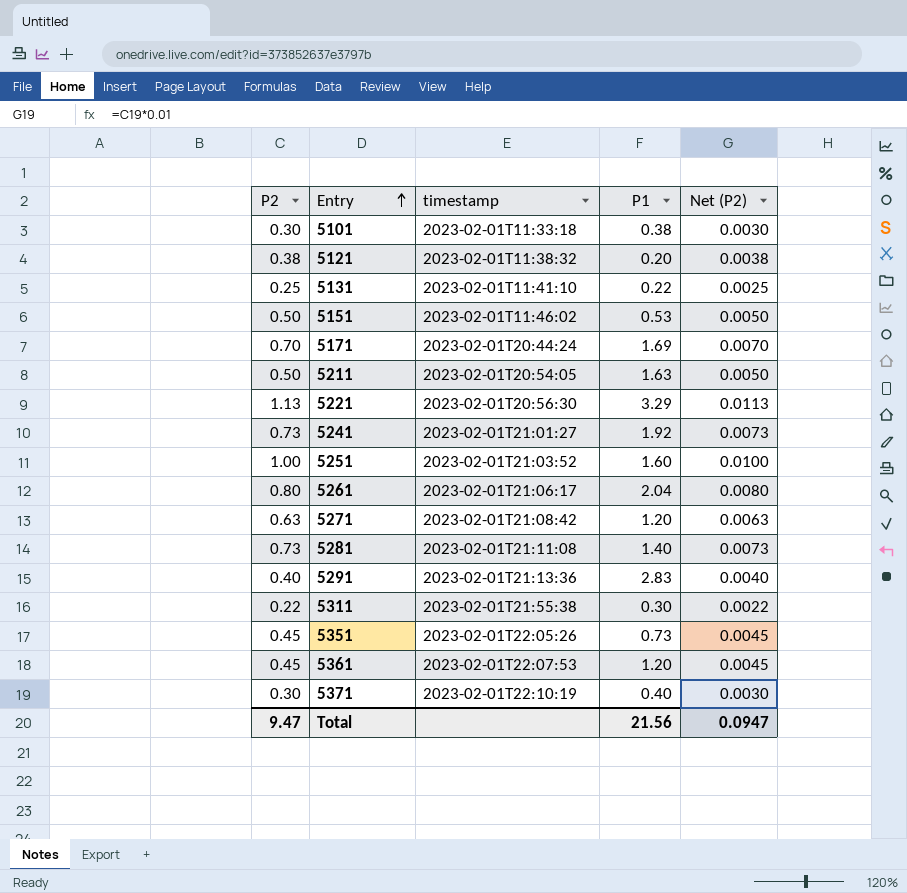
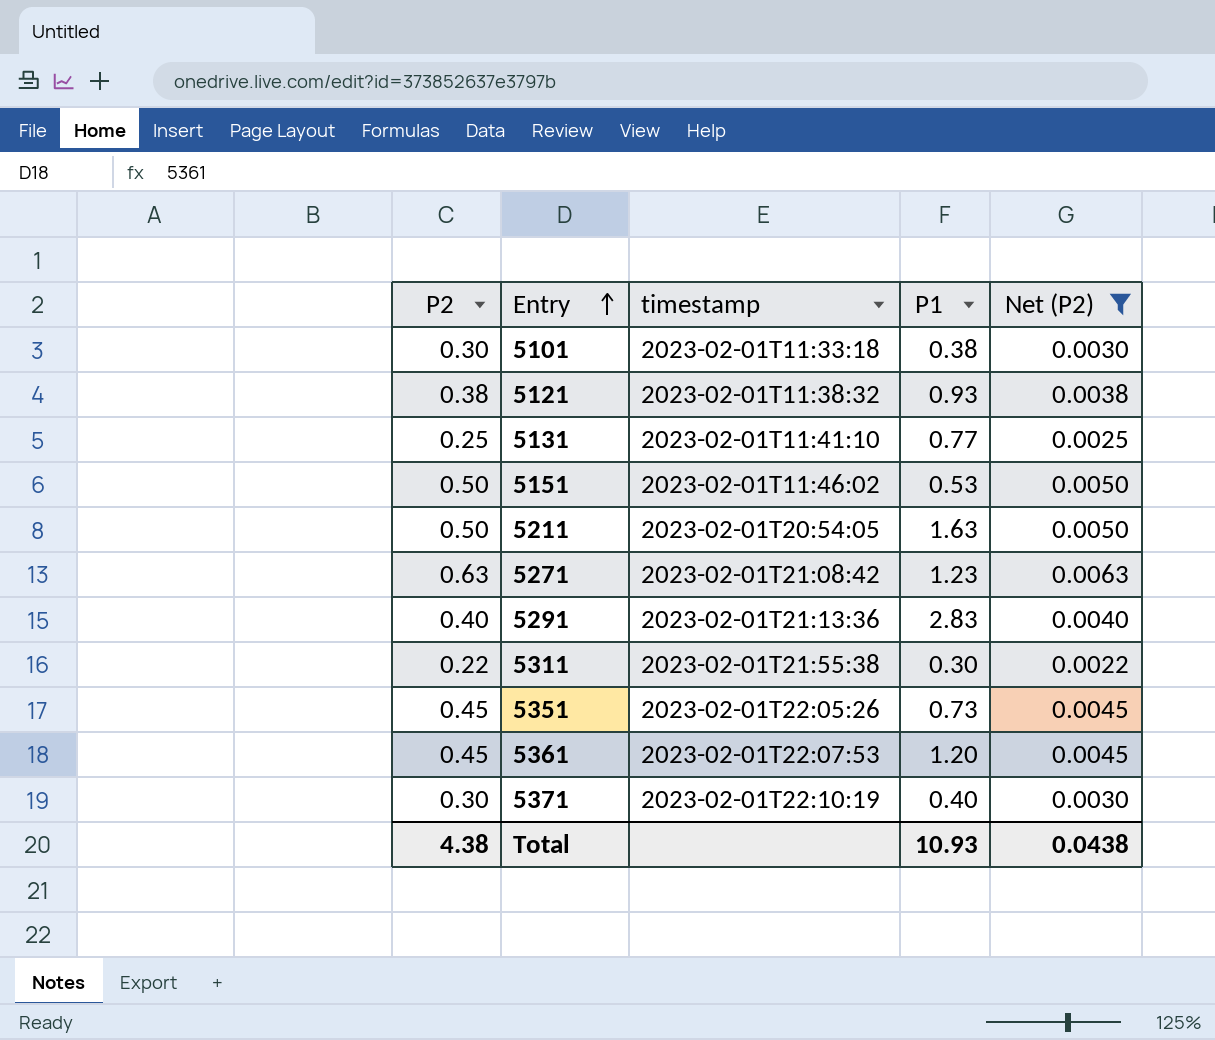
filter: none -> Net (P2) <= 0.0063
5121 | P1: 0.20 -> 0.93
5131 | P1: 0.22 -> 0.77
5271 | P1: 1.20 -> 1.23
Total | P2: 9.47 -> 4.38
Total | P1: 21.56 -> 10.93
Total | Net (P2): 0.0947 -> 0.0438

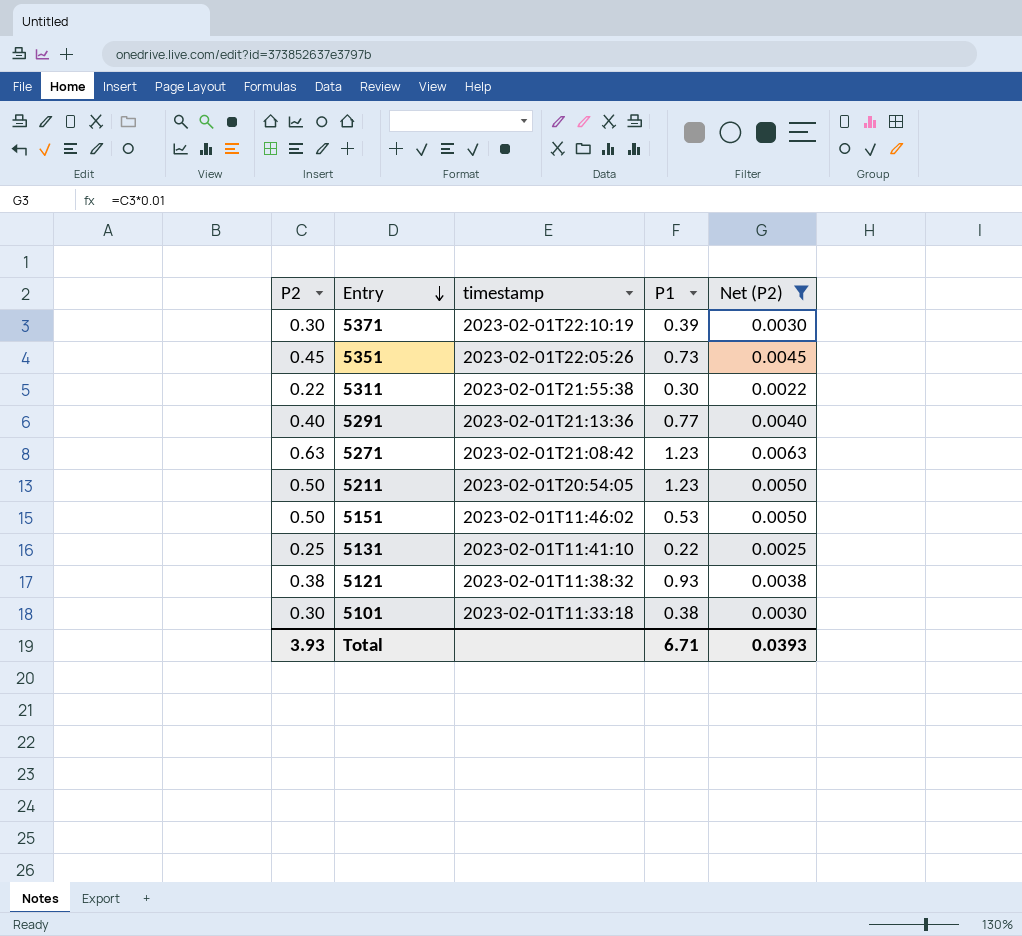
row order: Entry ascending -> Entry descending
row 5361: 0.45 | 2023-02-01T22:07:53 | 1.20 | 0.0045 -> none
5371 | P1: 0.40 -> 0.39
5291 | P1: 2.83 -> 0.77
5211 | P1: 1.63 -> 1.23
5131 | P1: 0.77 -> 0.22
Total | P2: 4.38 -> 3.93
Total | P1: 10.93 -> 6.71
Total | Net (P2): 0.0438 -> 0.0393

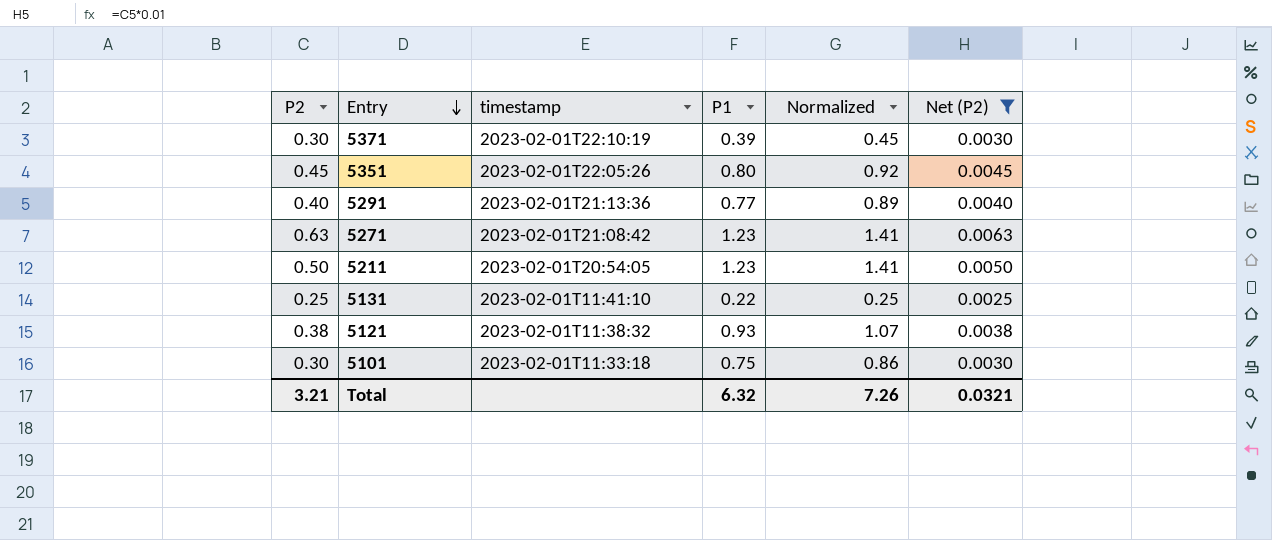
column Normalized | formula: none -> [P1] * 1.15
row 5311: 0.22 | 2023-02-01T21:55:38 | 0.30 | 0.0022 -> none
row 5151: 0.50 | 2023-02-01T11:46:02 | 0.53 | 0.0050 -> none
5351 | P1: 0.73 -> 0.80
5101 | P1: 0.38 -> 0.75
Total | P2: 3.93 -> 3.21
Total | P1: 6.71 -> 6.32
Total | Net (P2): 0.0393 -> 0.0321

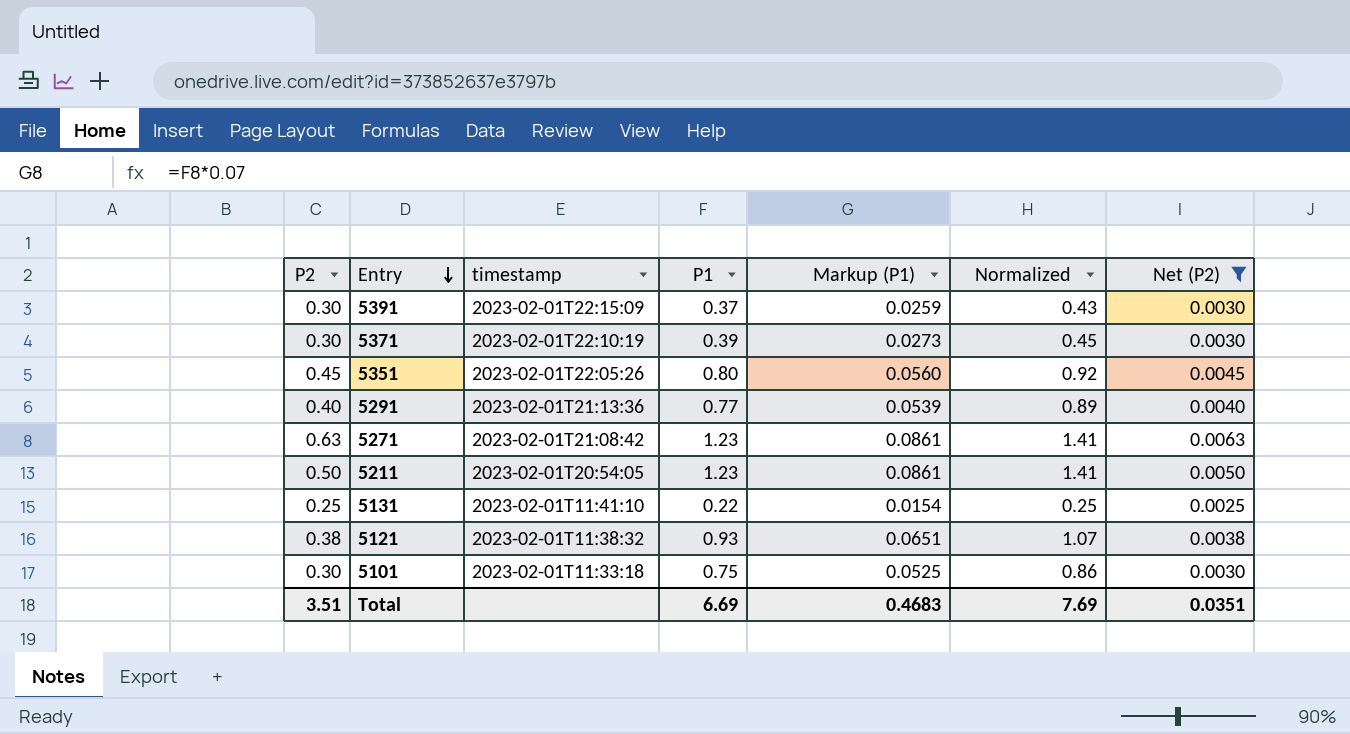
column Markup (P1) | formula: none -> [P1] * 0.07
row 5391: none -> 0.30 | 2023-02-01T22:15:09 | 0.37 | 0.0259 | 0.43 | 0.0030
Total | P2: 3.21 -> 3.51
Total | P1: 6.32 -> 6.69
Total | Normalized: 7.26 -> 7.69
Total | Net (P2): 0.0321 -> 0.0351

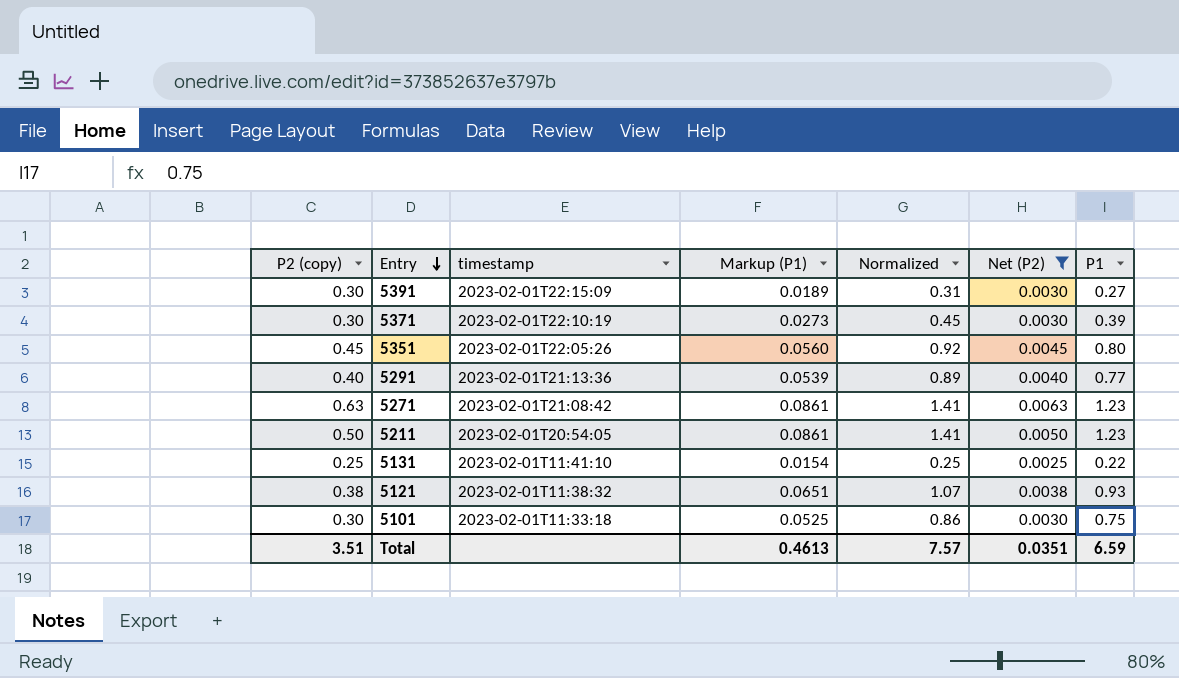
column name: P2 -> P2 (copy)
column P1 | position: 4 -> 7
5391 | Markup (P1): 0.0259 -> 0.0189
5391 | Normalized: 0.43 -> 0.31
5391 | P1: 0.37 -> 0.27
Total | Markup (P1): 0.4683 -> 0.4613
Total | Normalized: 7.69 -> 7.57
Total | P1: 6.69 -> 6.59

